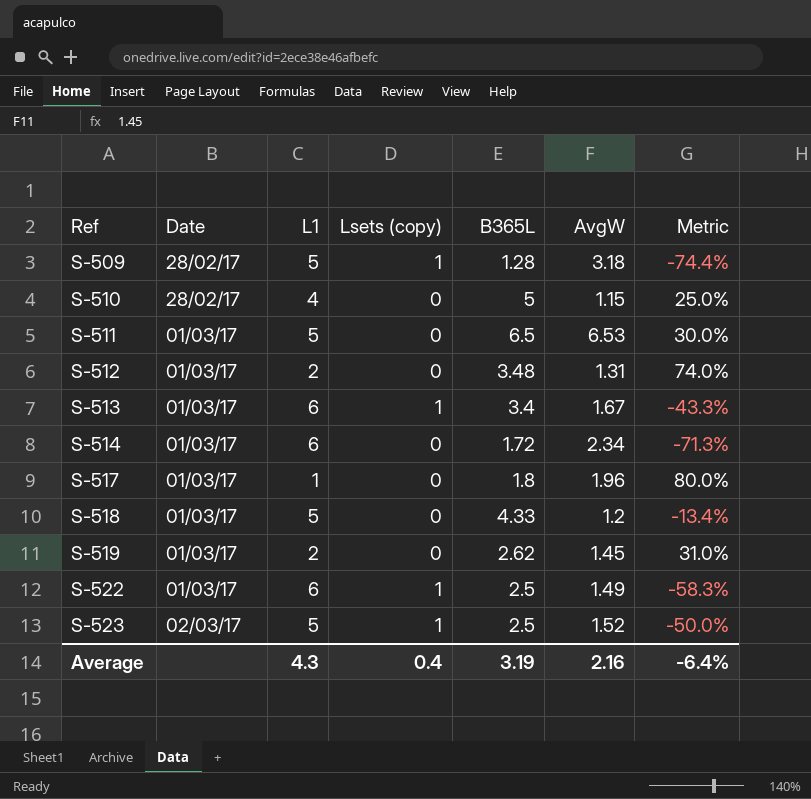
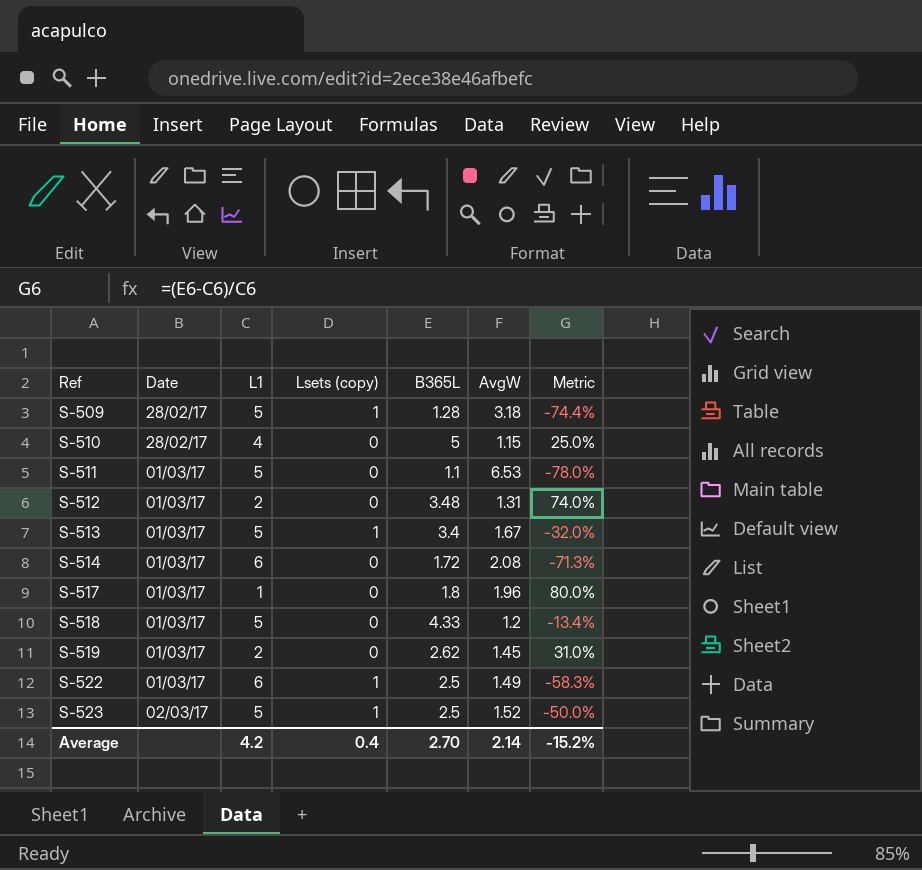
S-511 | B365L: 6.5 -> 1.1
S-511 | Metric: 30.0% -> -78.0%
S-513 | L1: 6 -> 5
S-513 | Metric: -43.3% -> -32.0%
S-514 | AvgW: 2.34 -> 2.08
Average | L1: 4.3 -> 4.2
Average | B365L: 3.19 -> 2.70
Average | AvgW: 2.16 -> 2.14
Average | Metric: -6.4% -> -15.2%

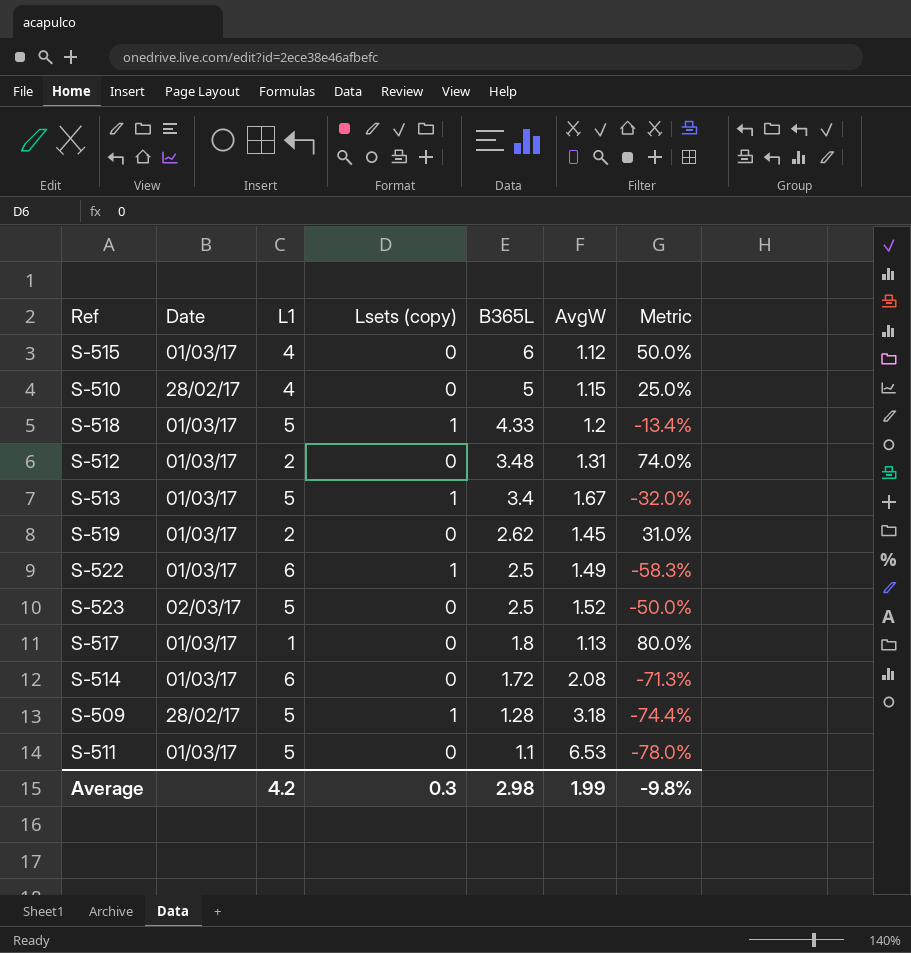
row order: Ref ascending -> B365L descending
row S-515: none -> 01/03/17 | 4 | 0 | 6 | 1.12 | 50.0%
S-518 | Lsets (copy): 0 -> 1
S-523 | Lsets (copy): 1 -> 0
S-517 | AvgW: 1.96 -> 1.13
Average | Lsets (copy): 0.4 -> 0.3
Average | B365L: 2.70 -> 2.98
Average | AvgW: 2.14 -> 1.99
Average | Metric: -15.2% -> -9.8%

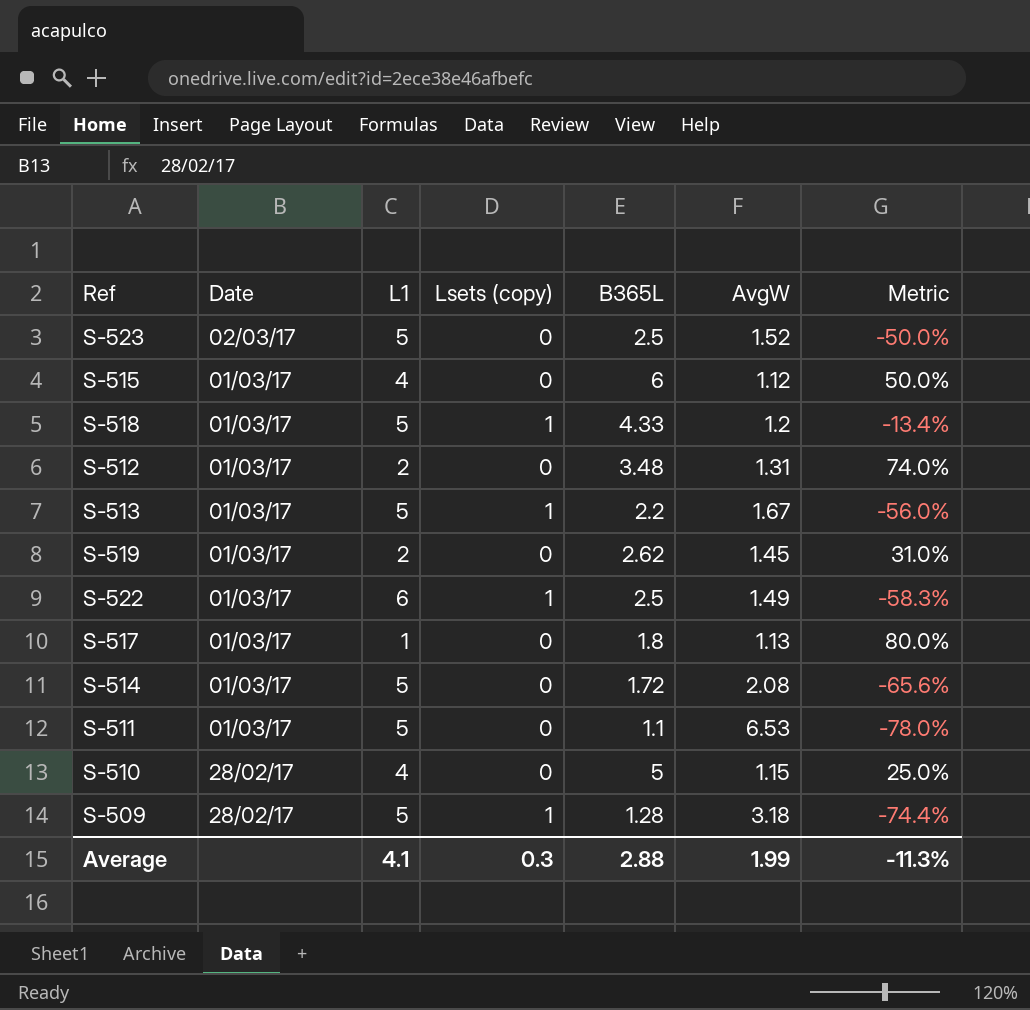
row order: B365L descending -> Date descending
S-513 | B365L: 3.4 -> 2.2
S-513 | Metric: -32.0% -> -56.0%
S-514 | L1: 6 -> 5
S-514 | Metric: -71.3% -> -65.6%
Average | L1: 4.2 -> 4.1
Average | B365L: 2.98 -> 2.88
Average | Metric: -9.8% -> -11.3%

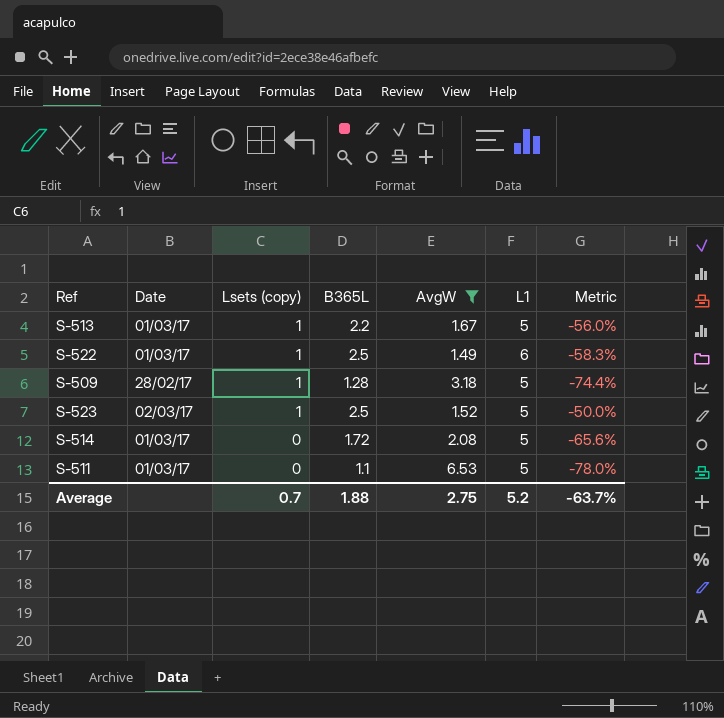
filter: none -> AvgW >= 1.49
row order: Date descending -> Lsets (copy) descending
column L1 | position: 3 -> 6
S-523 | Lsets (copy): 0 -> 1
Average | Lsets (copy): 0.3 -> 0.7
Average | B365L: 2.88 -> 1.88
Average | AvgW: 1.99 -> 2.75
Average | L1: 4.1 -> 5.2
Average | Metric: -11.3% -> -63.7%

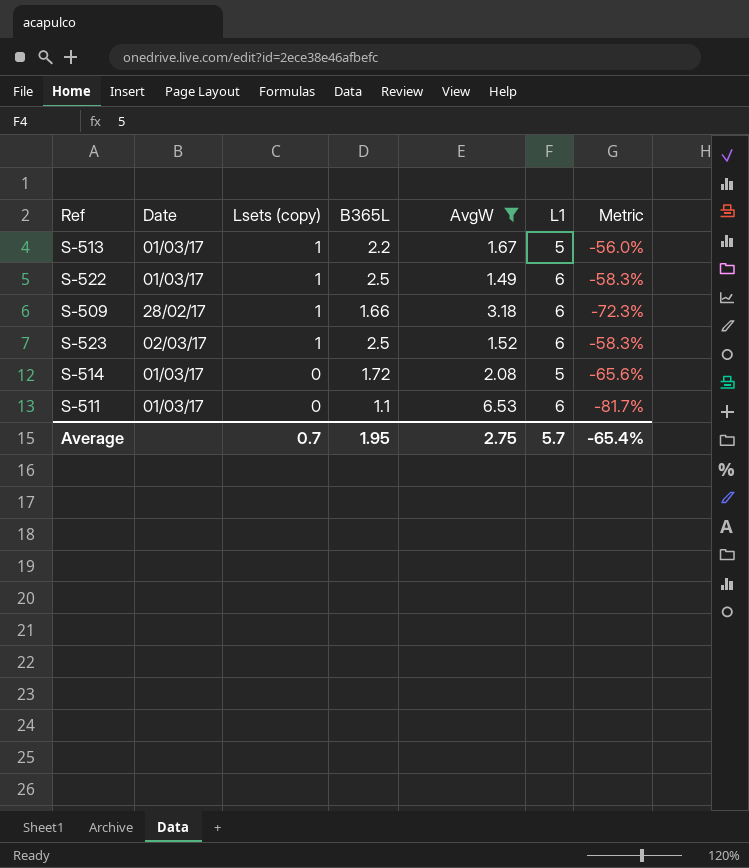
S-509 | B365L: 1.28 -> 1.66
S-509 | L1: 5 -> 6
S-509 | Metric: -74.4% -> -72.3%
S-523 | L1: 5 -> 6
S-523 | Metric: -50.0% -> -58.3%
S-511 | L1: 5 -> 6
S-511 | Metric: -78.0% -> -81.7%
Average | B365L: 1.88 -> 1.95
Average | L1: 5.2 -> 5.7
Average | Metric: -63.7% -> -65.4%

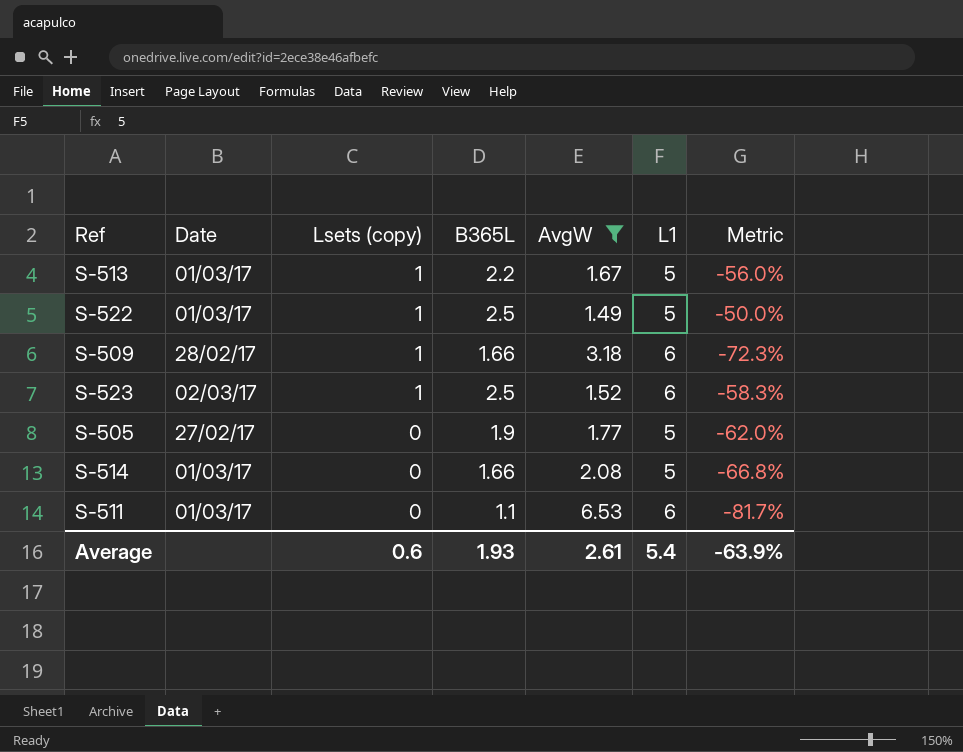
S-522 | L1: 6 -> 5
S-522 | Metric: -58.3% -> -50.0%
row S-505: none -> 27/02/17 | 0 | 1.9 | 1.77 | 5 | -62.0%
S-514 | B365L: 1.72 -> 1.66
S-514 | Metric: -65.6% -> -66.8%
Average | Lsets (copy): 0.7 -> 0.6
Average | B365L: 1.95 -> 1.93
Average | AvgW: 2.75 -> 2.61
Average | L1: 5.7 -> 5.4
Average | Metric: -65.4% -> -63.9%

